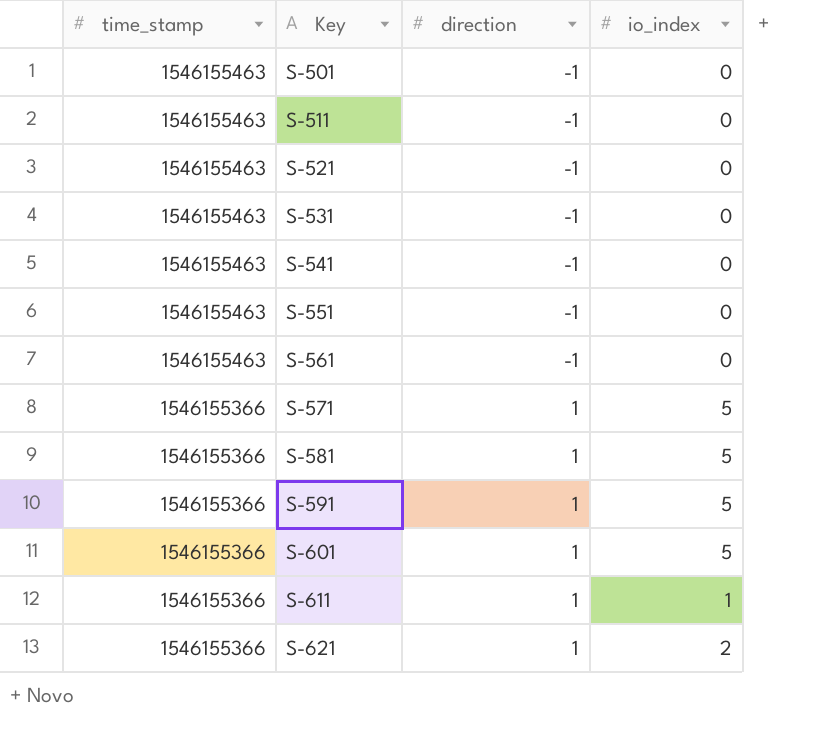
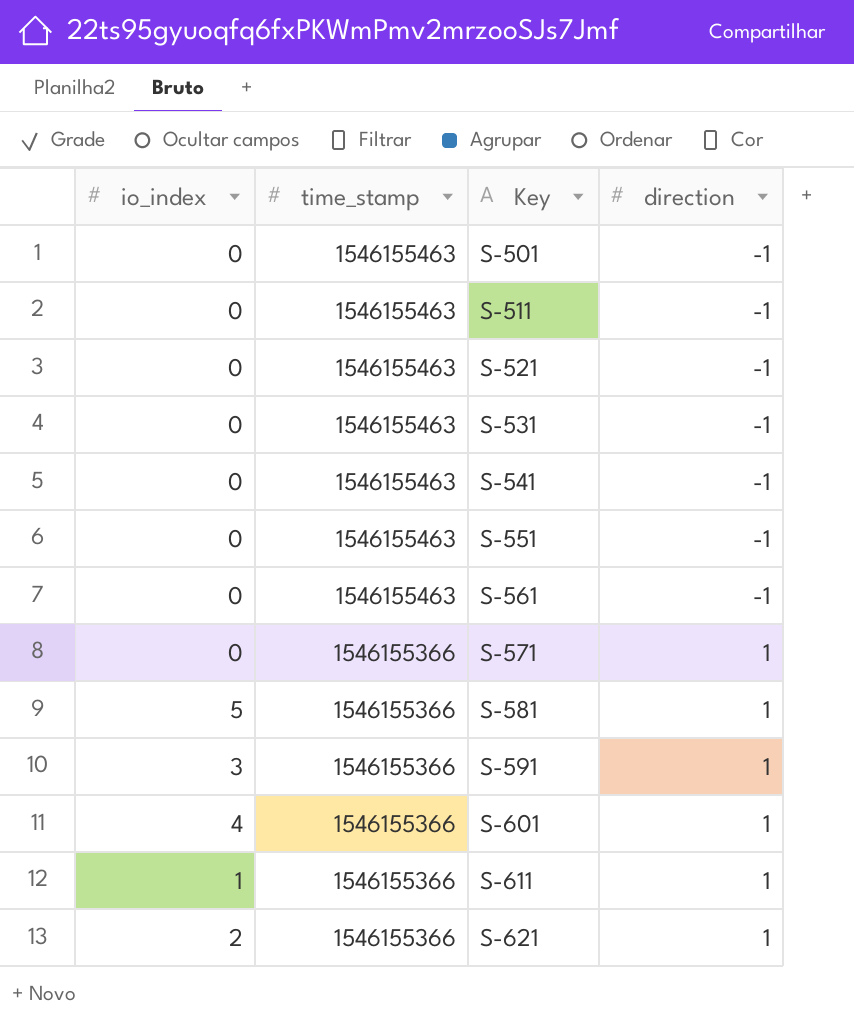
column io_index | position: 4 -> 1
S-571 | io_index: 5 -> 0
S-591 | io_index: 5 -> 3
S-601 | io_index: 5 -> 4

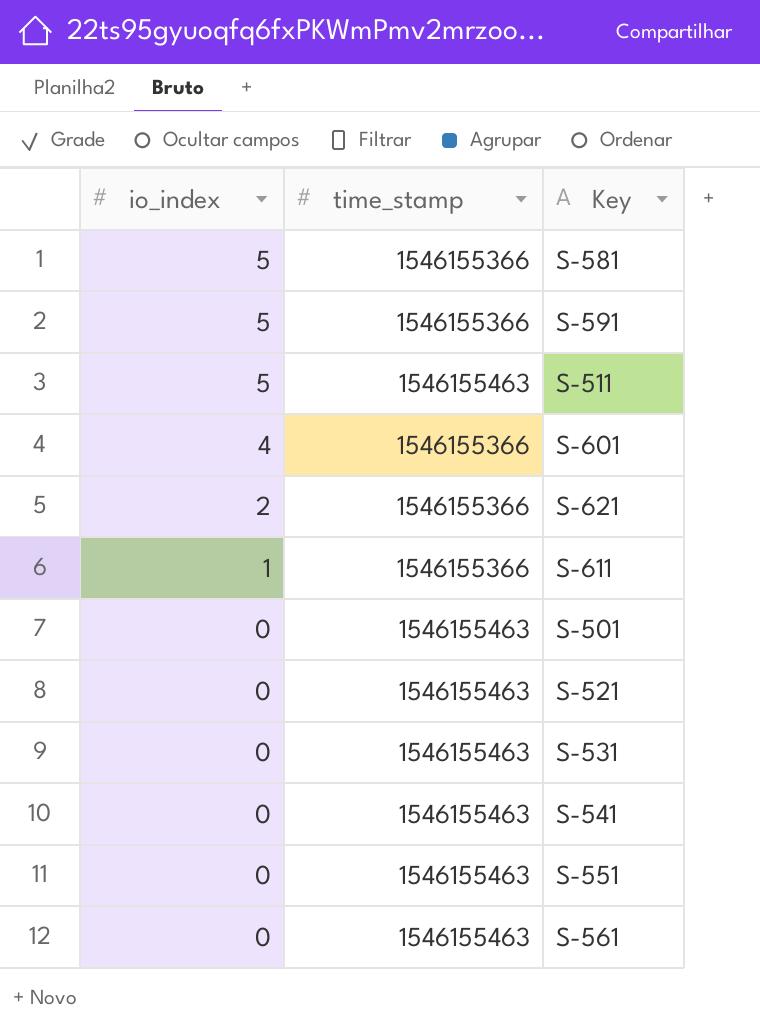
row order: time_stamp descending -> io_index descending
column direction | position: 4 -> none
row S-571: 0 | 1546155366 | 1 -> none
S-591 | io_index: 3 -> 5
S-511 | io_index: 0 -> 5

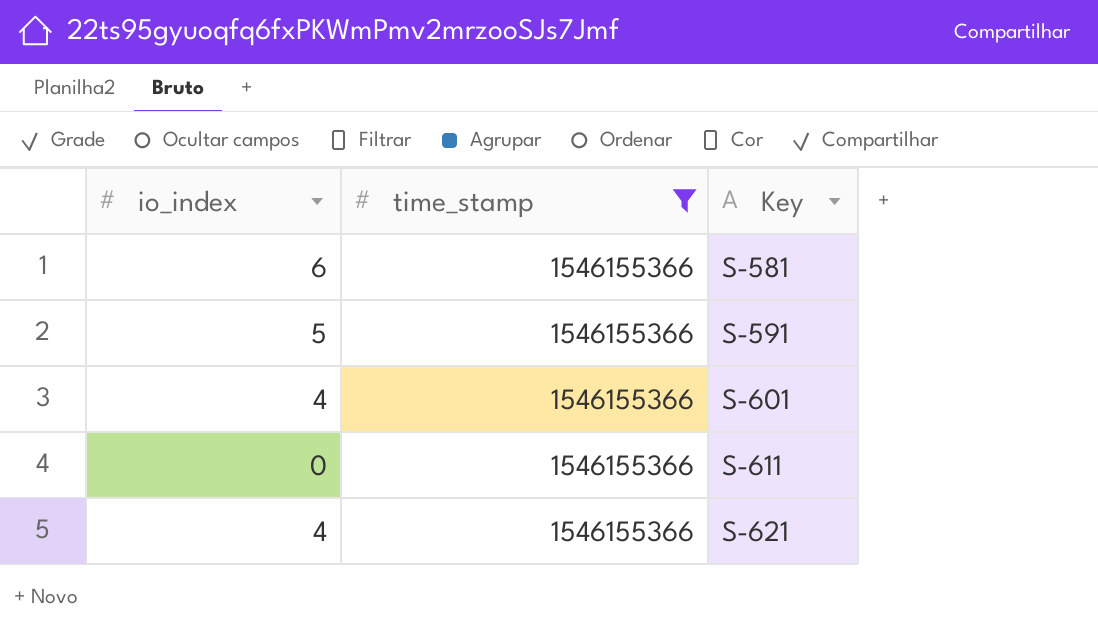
filter: none -> time_stamp = 1546155366
row order: io_index descending -> Key ascending
S-581 | io_index: 5 -> 6
S-611 | io_index: 1 -> 0
S-621 | io_index: 2 -> 4

